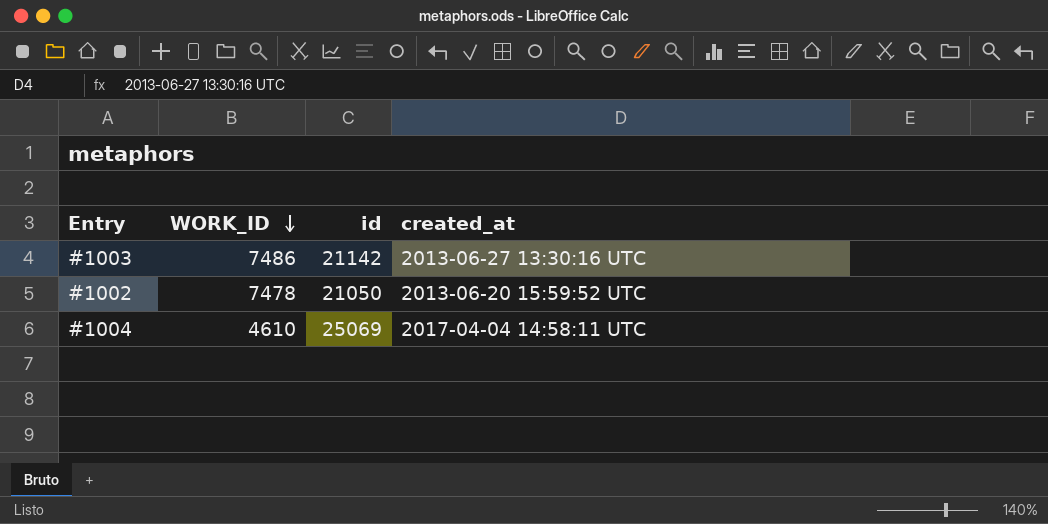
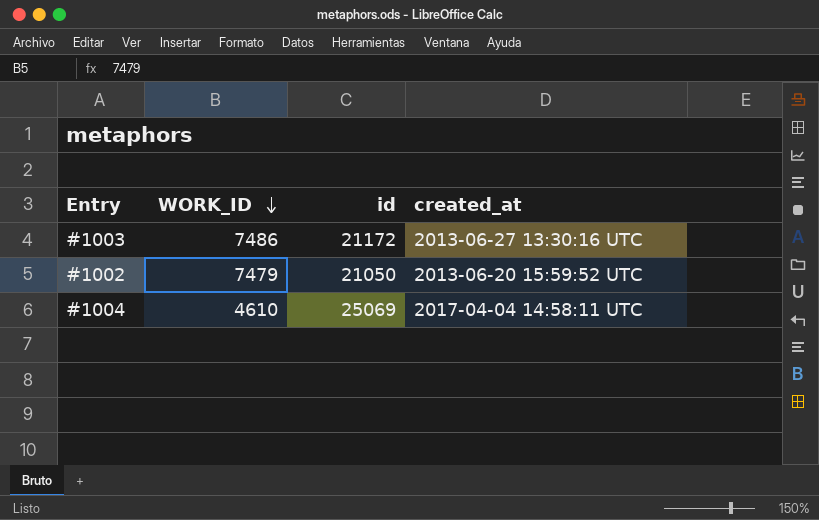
#1003 | id: 21142 -> 21172
#1002 | WORK_ID: 7478 -> 7479

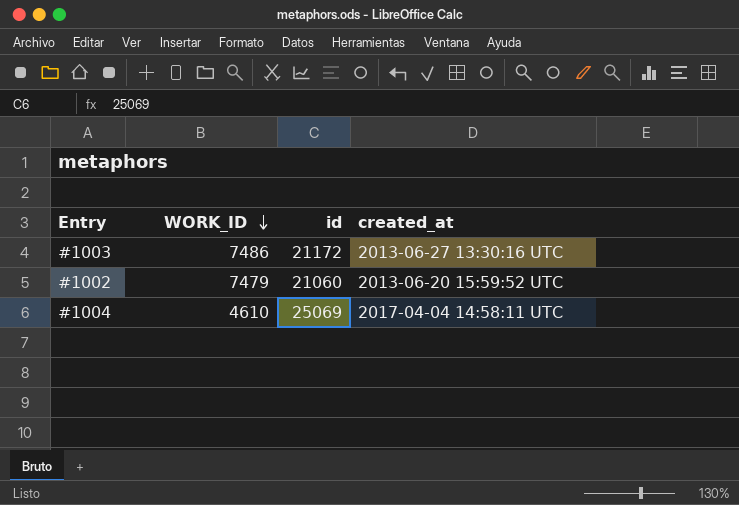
#1002 | id: 21050 -> 21060

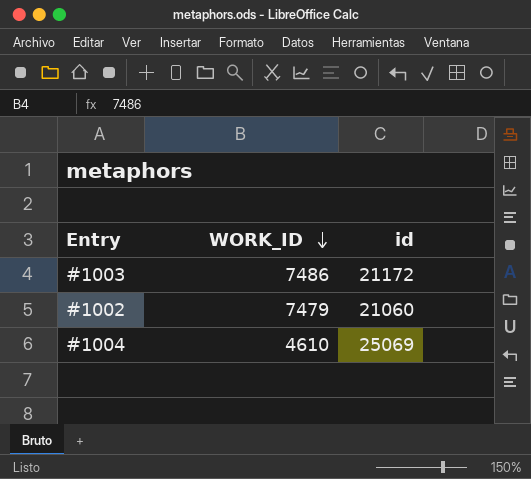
column created_at | position: 4 -> none

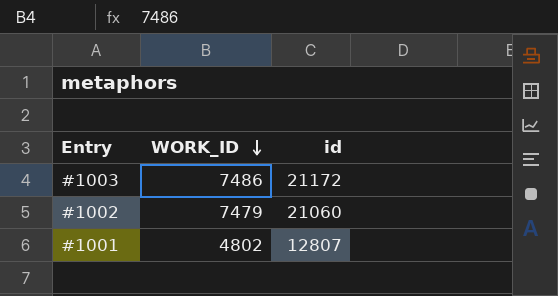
row #1004: 4610 | 25069 -> none
row #1001: none -> 4802 | 12807

